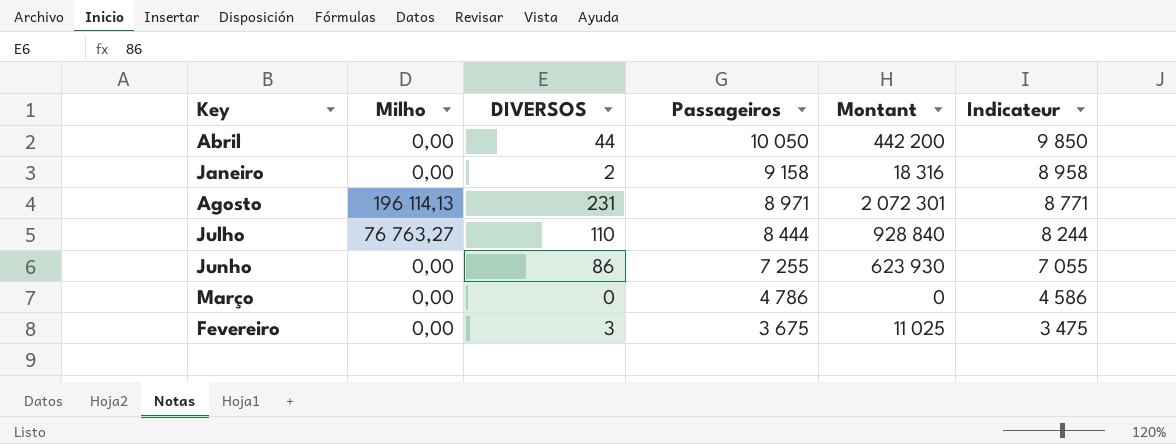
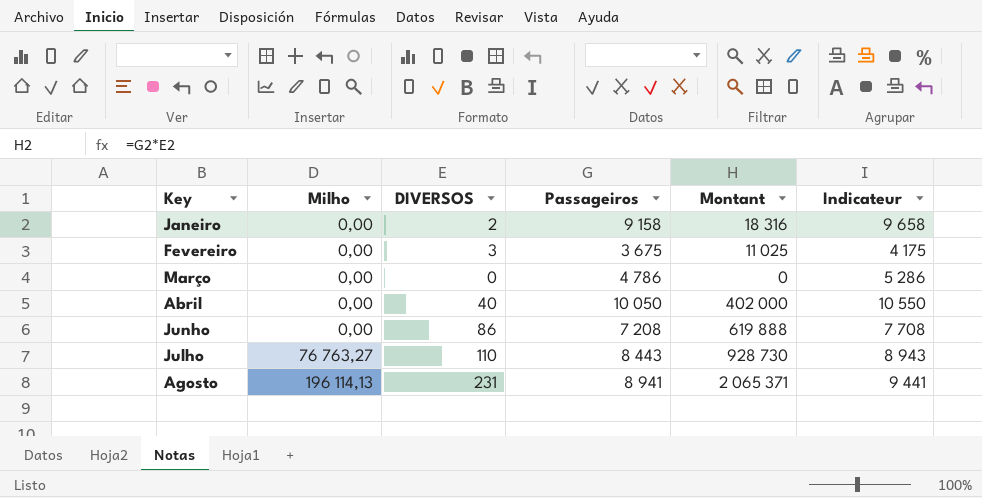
row order: Passageiros descending -> Key ascending
column Indicateur | formula: [Passageiros] - 200 -> [Passageiros] + 500
Abril | DIVERSOS: 44 -> 40
Abril | Montant: 442 200 -> 402 000
Junho | Passageiros: 7 255 -> 7 208
Junho | Montant: 623 930 -> 619 888
Julho | Passageiros: 8 444 -> 8 443
Julho | Montant: 928 840 -> 928 730
Agosto | Passageiros: 8 971 -> 8 941
Agosto | Montant: 2 072 301 -> 2 065 371

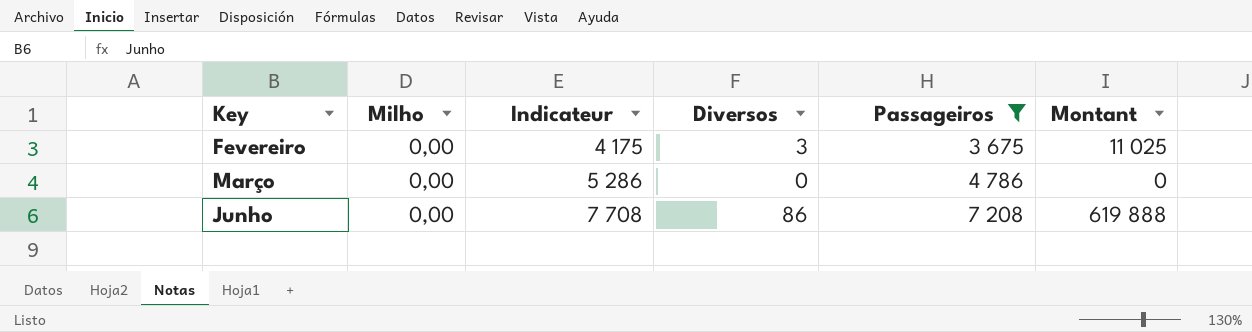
filter: none -> Passageiros <= 7 208
column Indicateur | position: 6 -> 3
column name: DIVERSOS -> Diversos

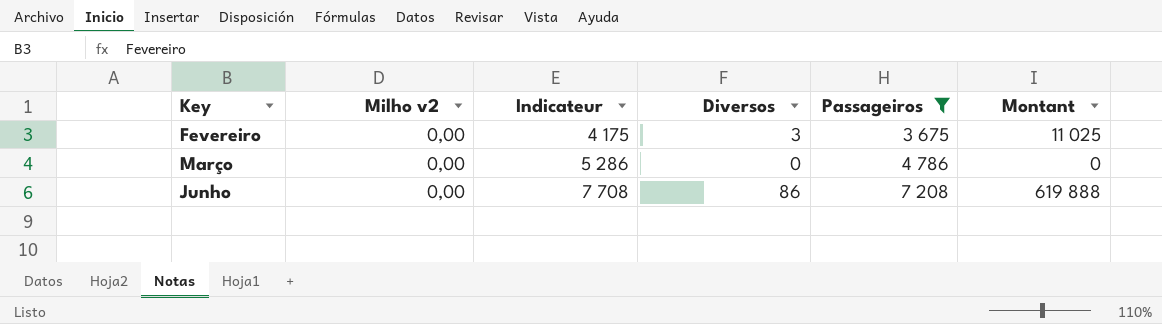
column name: Milho -> Milho v2

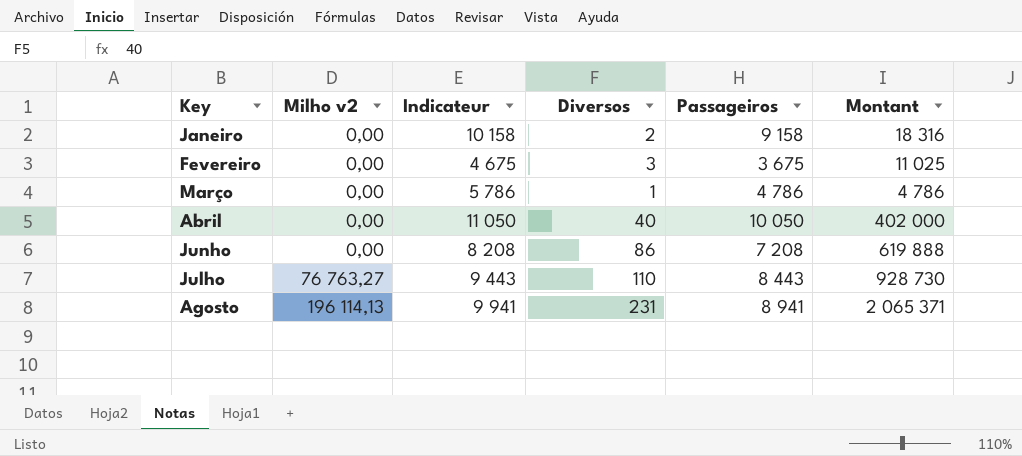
filter: Passageiros <= 7 208 -> none
column Indicateur | formula: [Passageiros] + 500 -> [Passageiros] + 1000
Março | Diversos: 0 -> 1
Março | Montant: 0 -> 4 786

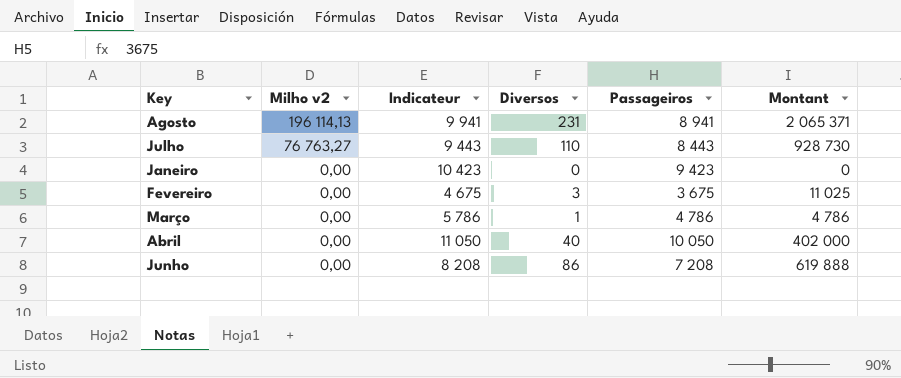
row order: Key ascending -> Milho v2 descending
Janeiro | Indicateur: 10 158 -> 10 423
Janeiro | Diversos: 2 -> 0
Janeiro | Passageiros: 9 158 -> 9 423
Janeiro | Montant: 18 316 -> 0

